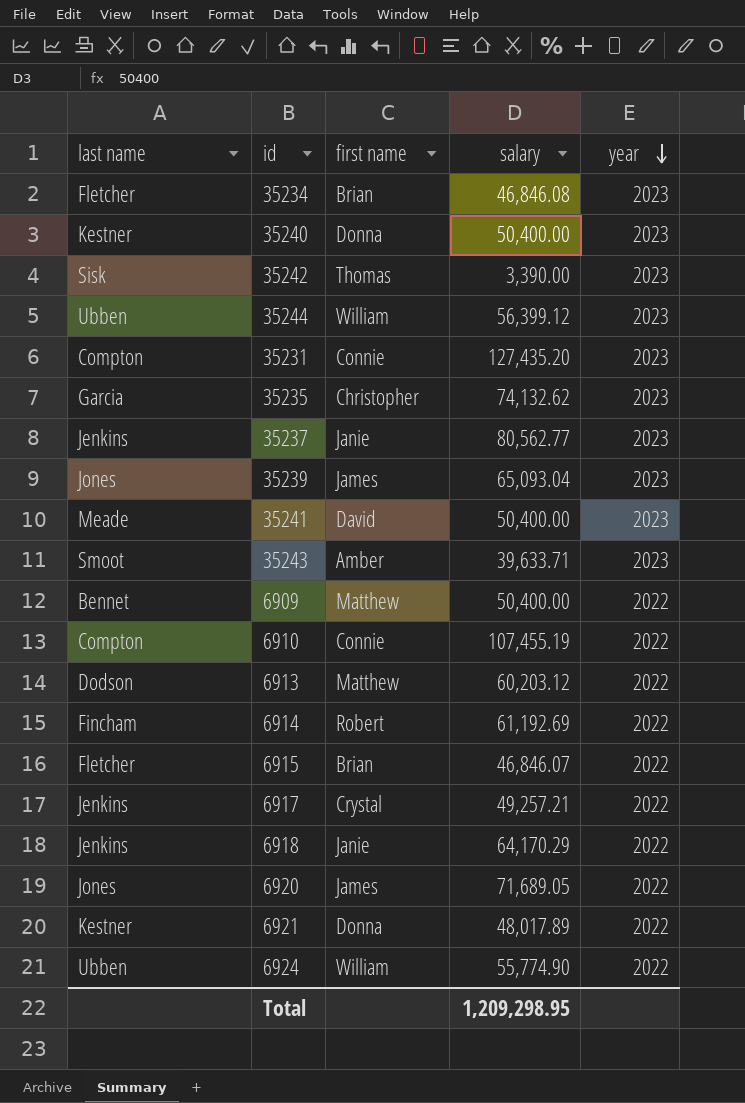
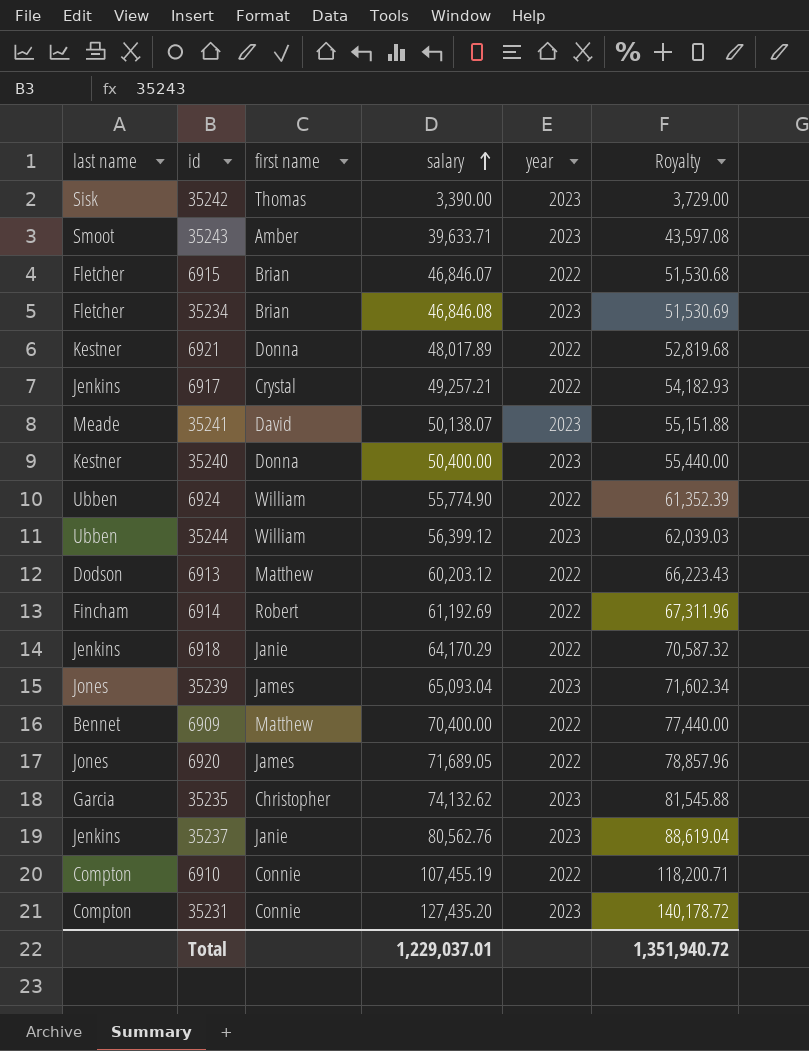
row order: year descending -> salary ascending
column Royalty | formula: none -> [salary] * 1.1
35241 | salary: 50,400.00 -> 50,138.07
6909 | salary: 50,400.00 -> 70,400.00
35237 | salary: 80,562.77 -> 80,562.76
Total | salary: 1,209,298.95 -> 1,229,037.01

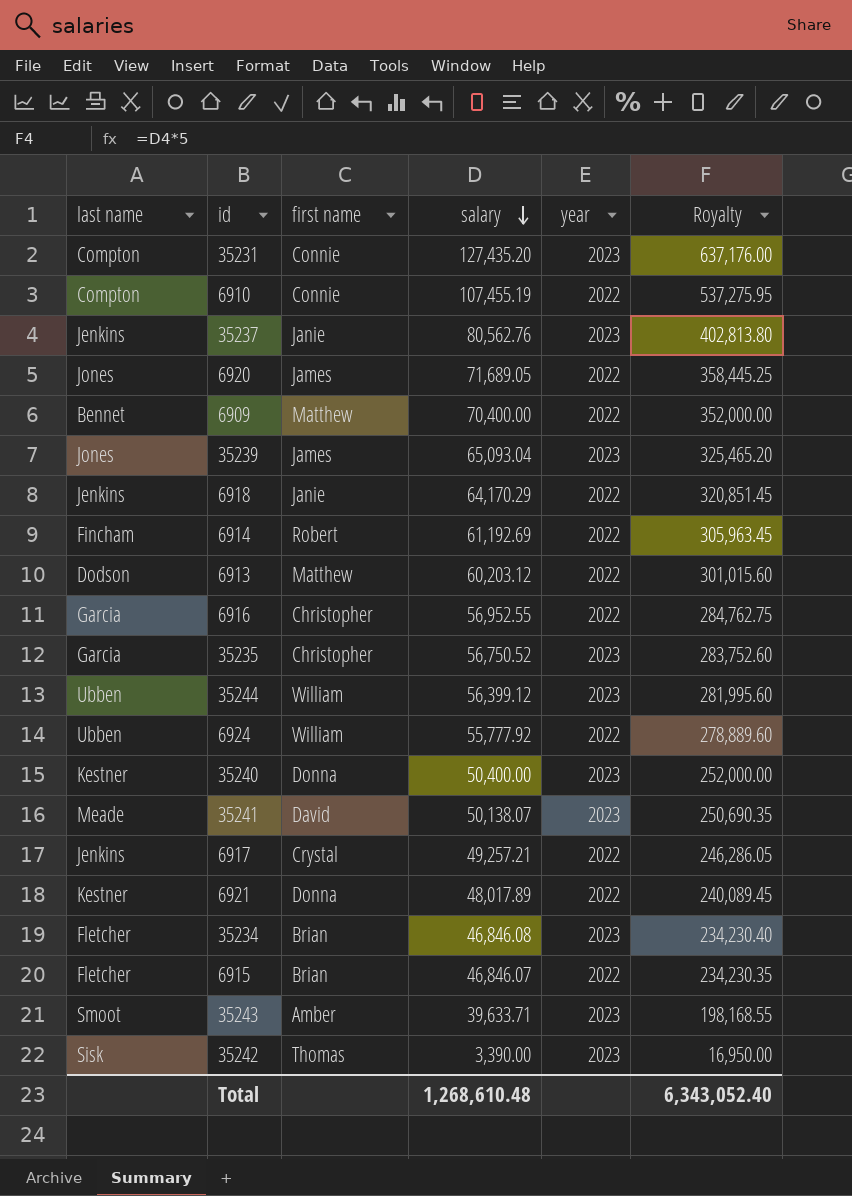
row order: salary ascending -> salary descending
column Royalty | formula: [salary] * 1.1 -> [salary] * 5
row 6916: none -> Garcia | Christopher | 56,952.55 | 2022 | 284,762.75
35235 | salary: 74,132.62 -> 56,750.52
6924 | salary: 55,774.90 -> 55,777.92
Total | salary: 1,229,037.01 -> 1,268,610.48
Total | Royalty: 1,351,940.72 -> 6,343,052.40

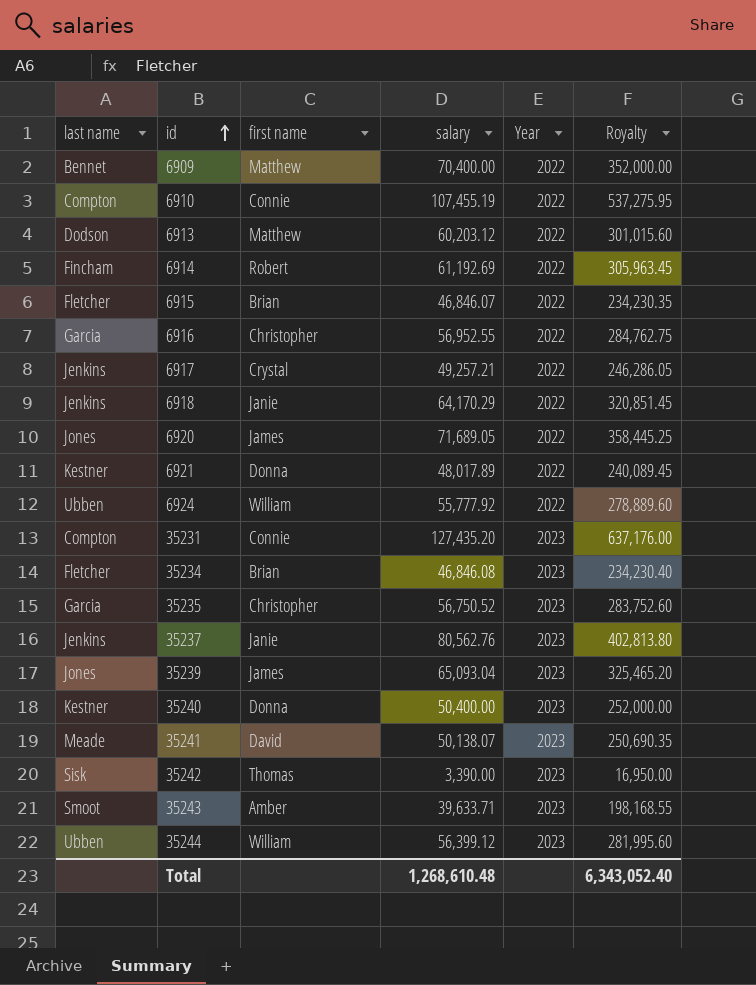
row order: salary descending -> id ascending
column name: year -> Year

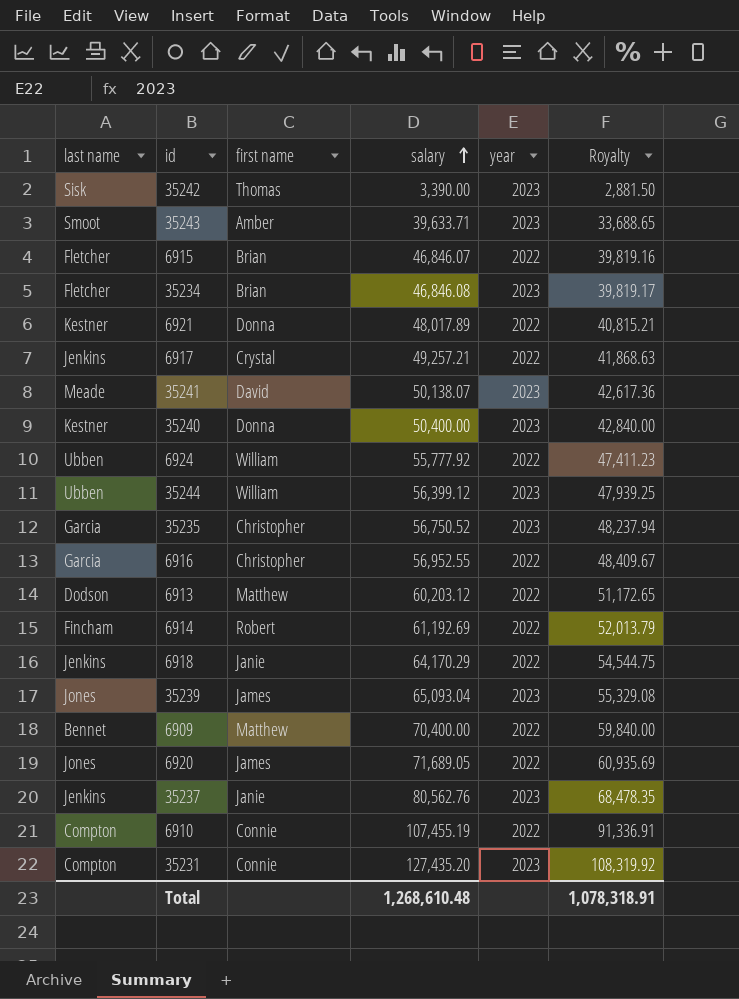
row order: id ascending -> salary ascending
column name: Year -> year
column Royalty | formula: [salary] * 5 -> [salary] * 0.85
Total | Royalty: 6,343,052.40 -> 1,078,318.91

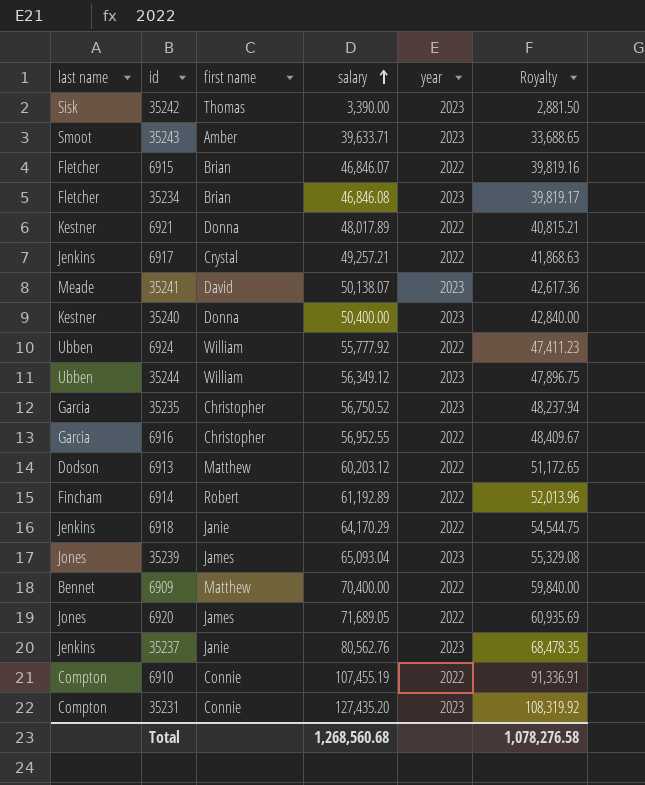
35244 | salary: 56,399.12 -> 56,349.12
35244 | Royalty: 47,939.25 -> 47,896.75
6914 | salary: 61,192.69 -> 61,192.89
6914 | Royalty: 52,013.79 -> 52,013.96
Total | salary: 1,268,610.48 -> 1,268,560.68
Total | Royalty: 1,078,318.91 -> 1,078,276.58

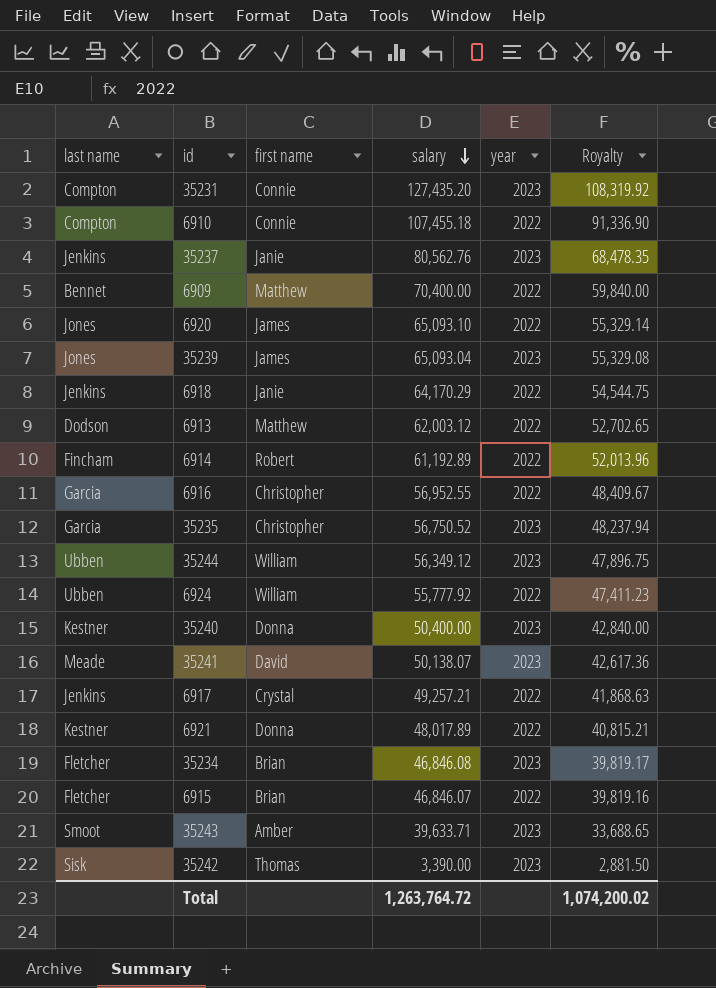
row order: salary ascending -> salary descending
6910 | salary: 107,455.19 -> 107,455.18
6910 | Royalty: 91,336.91 -> 91,336.90
6920 | salary: 71,689.05 -> 65,093.10
6920 | Royalty: 60,935.69 -> 55,329.14
6913 | salary: 60,203.12 -> 62,003.12
6913 | Royalty: 51,172.65 -> 52,702.65
Total | salary: 1,268,560.68 -> 1,263,764.72
Total | Royalty: 1,078,276.58 -> 1,074,200.02

